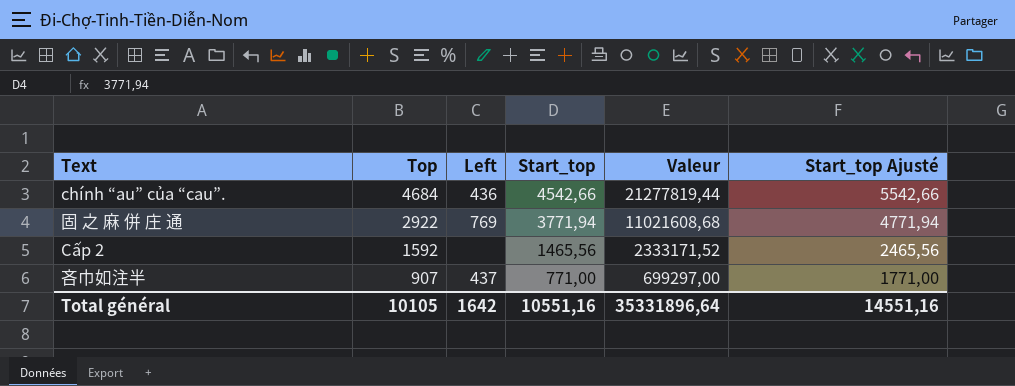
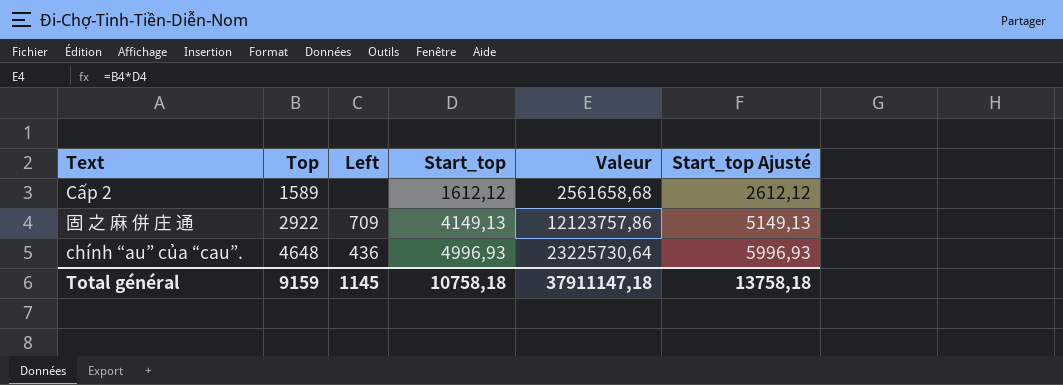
row order: Top descending -> Top ascending
row 吝巾如注半: 907 | 437 | 771,00 | 699297,00 | 1771,00 -> none
Cấp 2 | Top: 1592 -> 1589
Cấp 2 | Start_top: 1465,56 -> 1612,12
Cấp 2 | Valeur: 2333171,52 -> 2561658,68
Cấp 2 | Start_top Ajusté: 2465,56 -> 2612,12
固 之 麻 併 庄 通 | Left: 769 -> 709
固 之 麻 併 庄 通 | Start_top: 3771,94 -> 4149,13
固 之 麻 併 庄 通 | Valeur: 11021608,68 -> 12123757,86
固 之 麻 併 庄 通 | Start_top Ajusté: 4771,94 -> 5149,13
chính “au” của “cau”. | Top: 4684 -> 4648
chính “au” của “cau”. | Start_top: 4542,66 -> 4996,93
chính “au” của “cau”. | Valeur: 21277819,44 -> 23225730,64
chính “au” của “cau”. | Start_top Ajusté: 5542,66 -> 5996,93
Total général | Top: 10105 -> 9159
Total général | Left: 1642 -> 1145
Total général | Start_top: 10551,16 -> 10758,18
Total général | Valeur: 35331896,64 -> 37911147,18
Total général | Start_top Ajusté: 14551,16 -> 13758,18

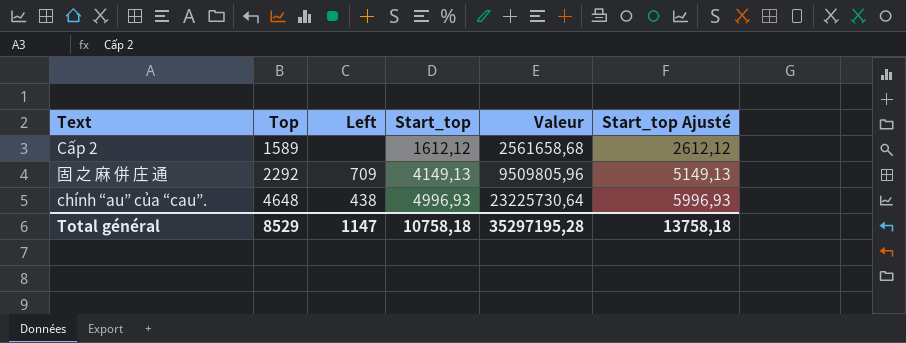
固 之 麻 併 庄 通 | Top: 2922 -> 2292
固 之 麻 併 庄 通 | Valeur: 12123757,86 -> 9509805,96
chính “au” của “cau”. | Left: 436 -> 438
Total général | Top: 9159 -> 8529
Total général | Left: 1145 -> 1147
Total général | Valeur: 37911147,18 -> 35297195,28

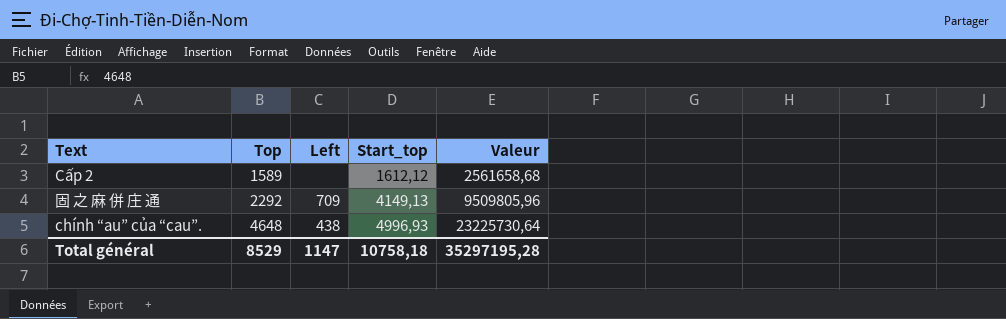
column Start_top Ajusté | formula: [Start_top] + 1000 -> none

